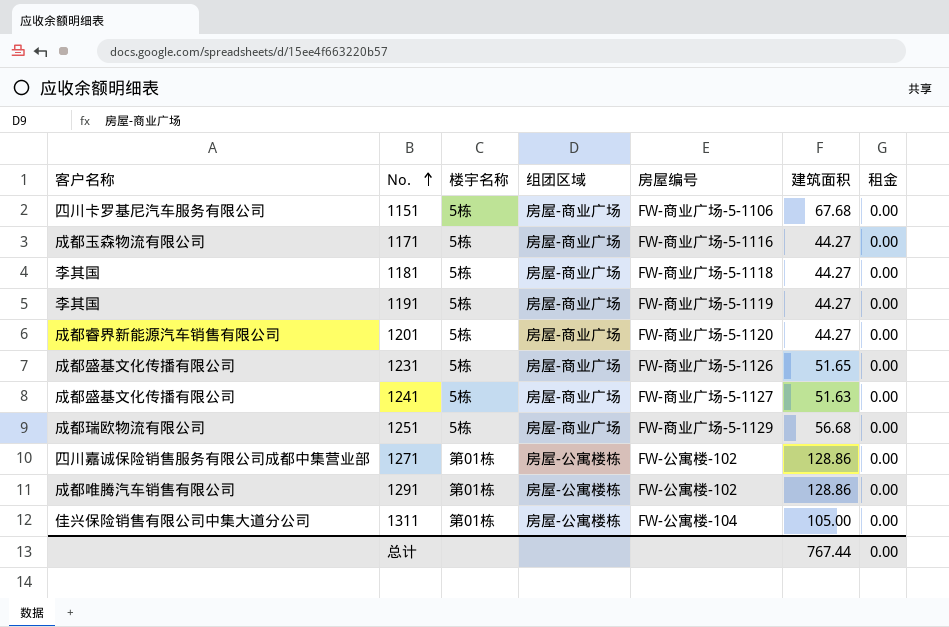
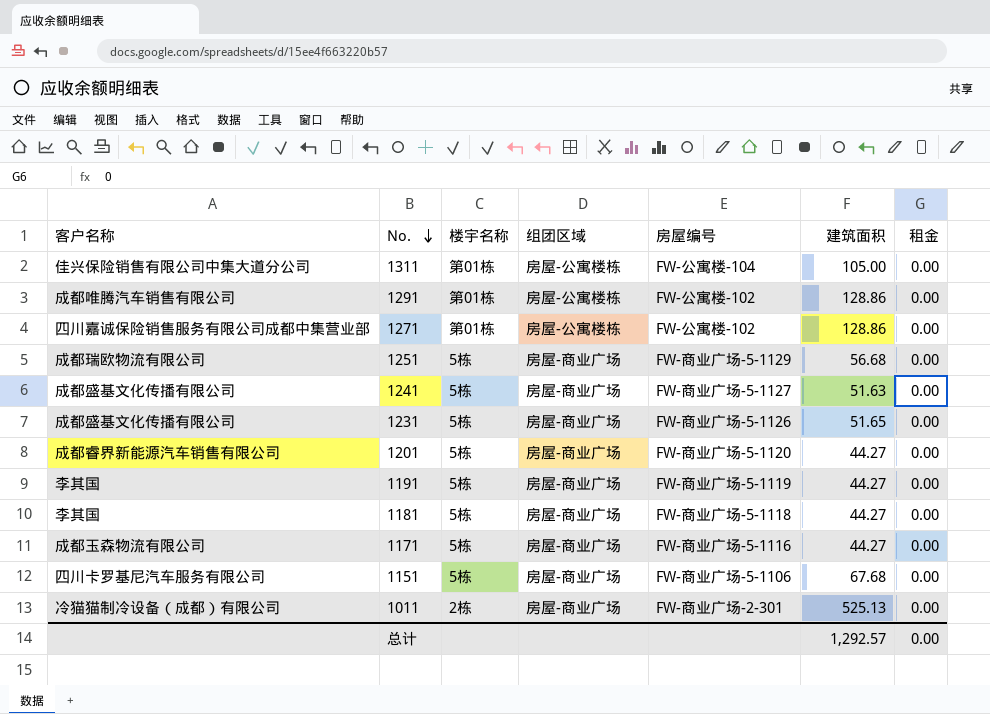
row order: No. ascending -> No. descending
row 1011: none -> 冷猫猫制冷设备（成都）有限公司 | 2栋 | 房屋-商业广场 | FW-商业广场-2-301 | 525.13 | 0.00
总计 | 建筑面积: 767.44 -> 1,292.57

